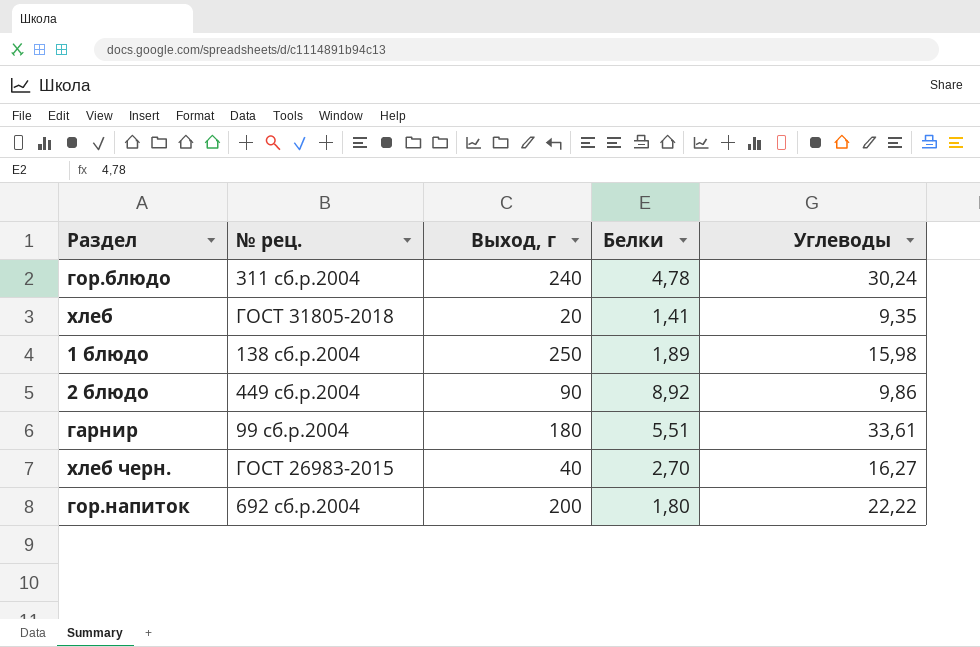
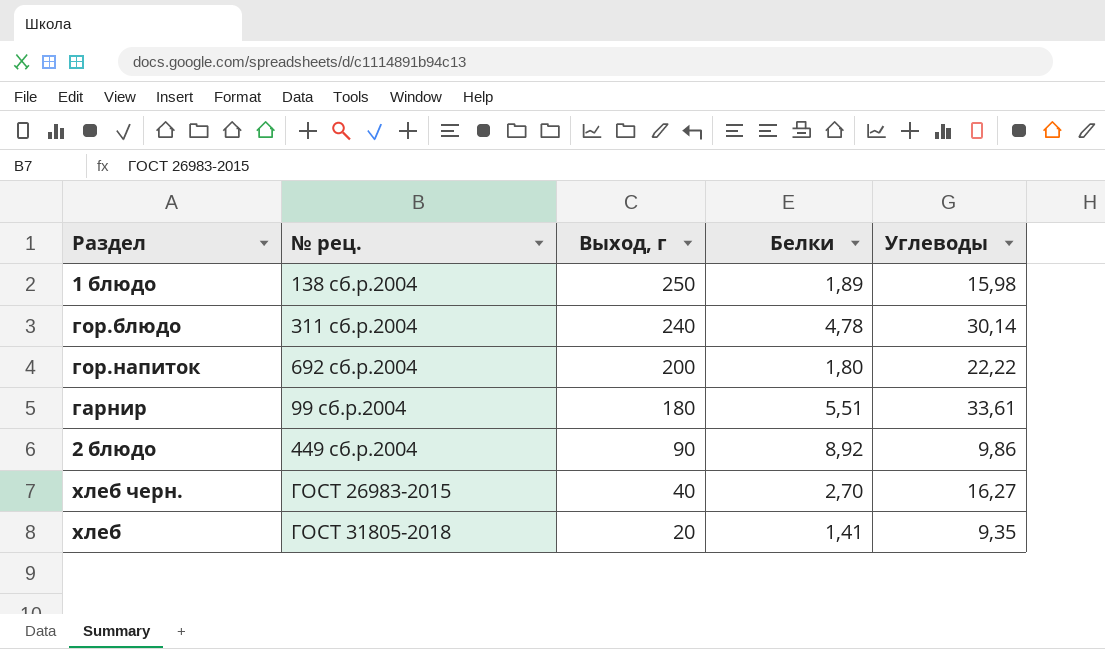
row order: none -> Выход, г descending
гор.блюдо | Углеводы: 30,24 -> 30,14

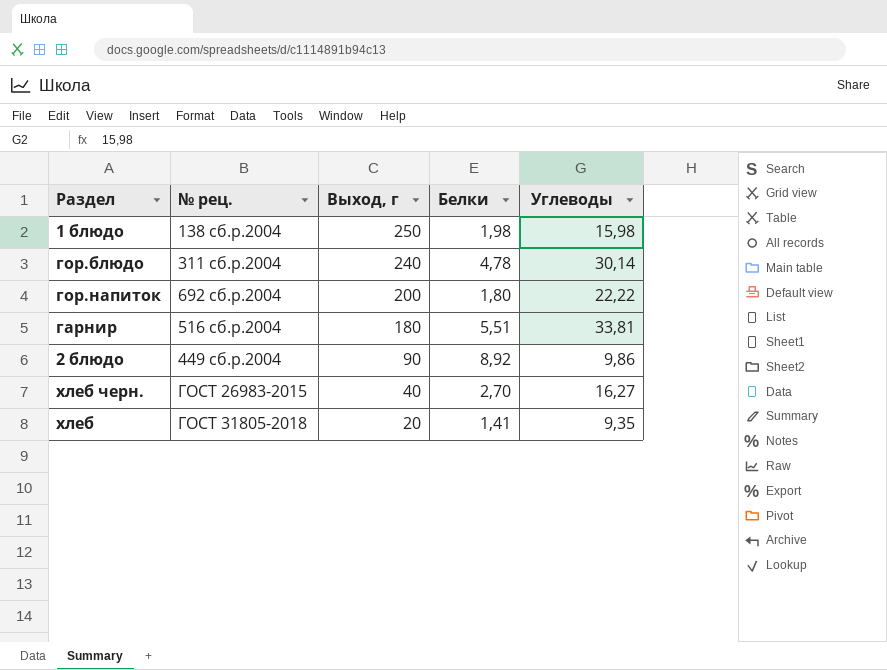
1 блюдо | Белки: 1,89 -> 1,98
гарнир | № рец.: 99 сб.р.2004 -> 516 сб.р.2004
гарнир | Углеводы: 33,61 -> 33,81

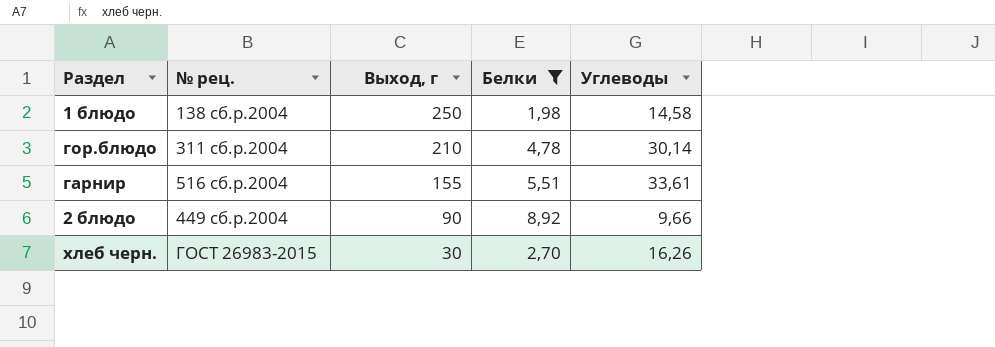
filter: none -> Белки >= 1,98
1 блюдо | Углеводы: 15,98 -> 14,58
гор.блюдо | Выход, г: 240 -> 210
гарнир | Выход, г: 180 -> 155
гарнир | Углеводы: 33,81 -> 33,61
2 блюдо | Углеводы: 9,86 -> 9,66
хлеб черн. | Выход, г: 40 -> 30
хлеб черн. | Углеводы: 16,27 -> 16,26

